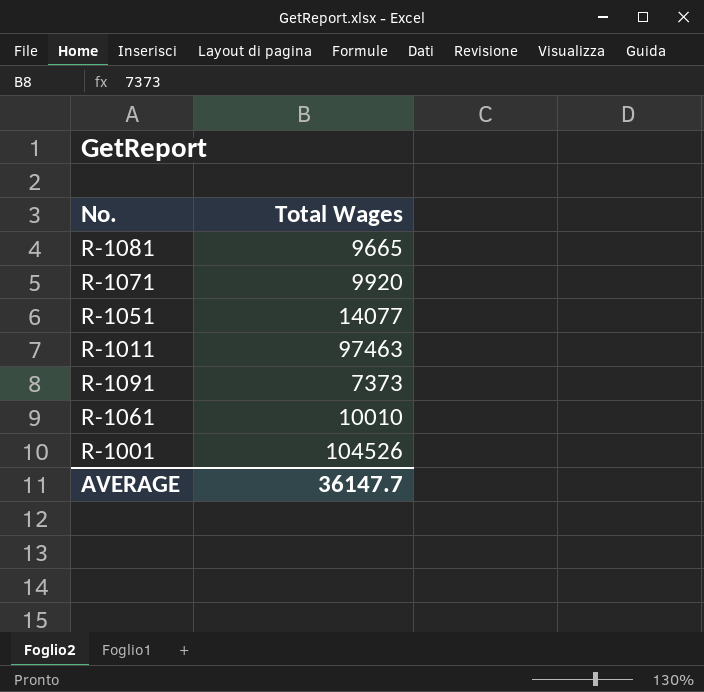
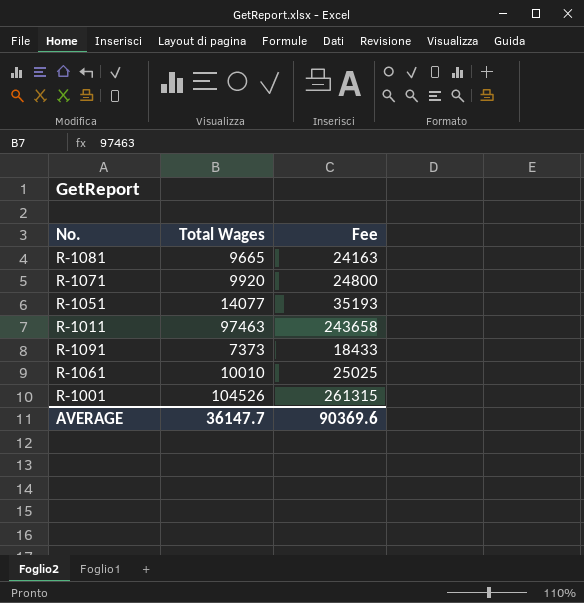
column Fee | formula: none -> [Total Wages] * 2.5

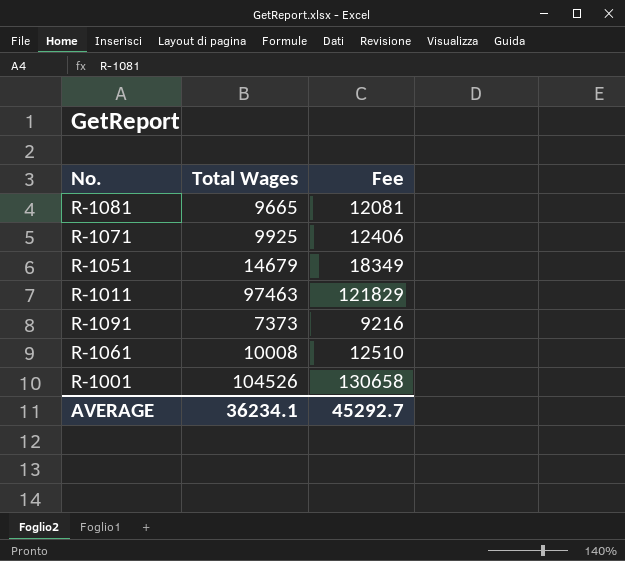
column Fee | formula: [Total Wages] * 2.5 -> [Total Wages] * 1.25
R-1071 | Total Wages: 9920 -> 9925
R-1051 | Total Wages: 14077 -> 14679
R-1061 | Total Wages: 10010 -> 10008
AVERAGE | Total Wages: 36147.7 -> 36234.1
AVERAGE | Fee: 90369.6 -> 45292.7

